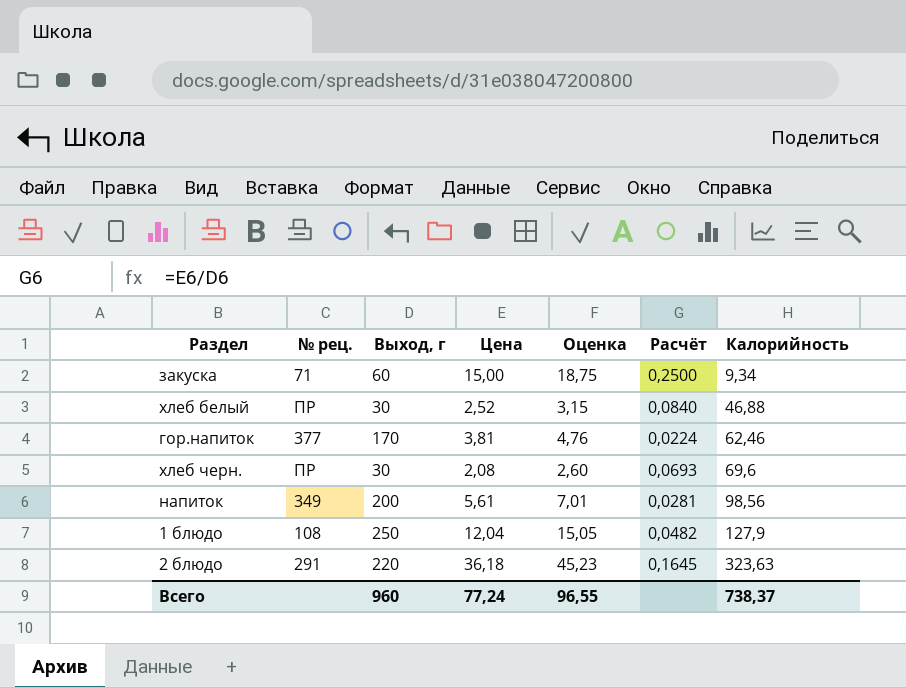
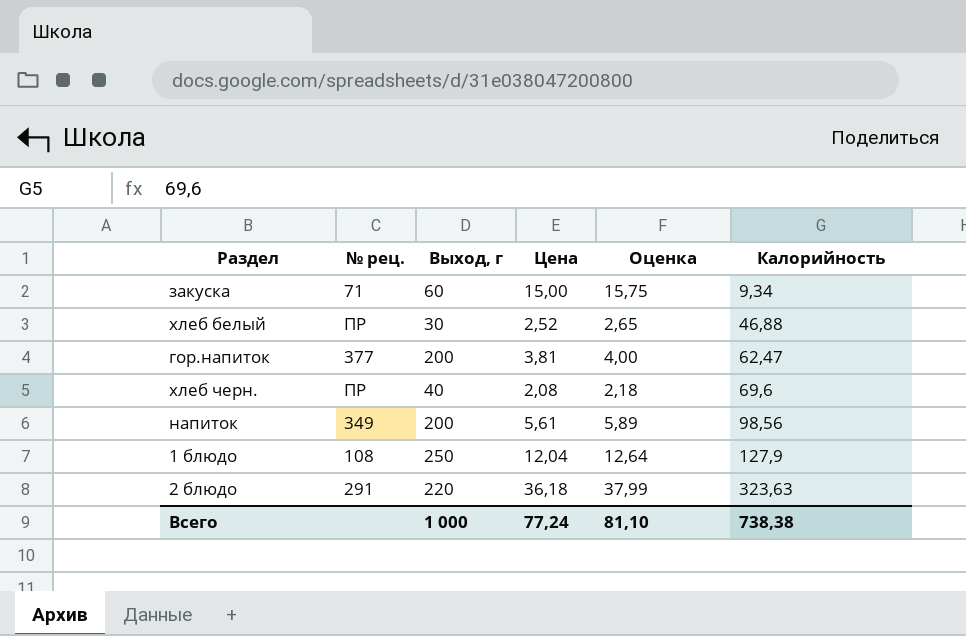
column Расчёт | formula: [Цена] / [Выход, г] -> none
column Оценка | formula: [Цена] * 1,25 -> [Цена] * 1,05
гор.напиток | Выход, г: 170 -> 200
гор.напиток | Калорийность: 62,46 -> 62,47
хлеб черн. | Выход, г: 30 -> 40
Всего | Выход, г: 960 -> 1 000
Всего | Оценка: 96,55 -> 81,10
Всего | Калорийность: 738,37 -> 738,38

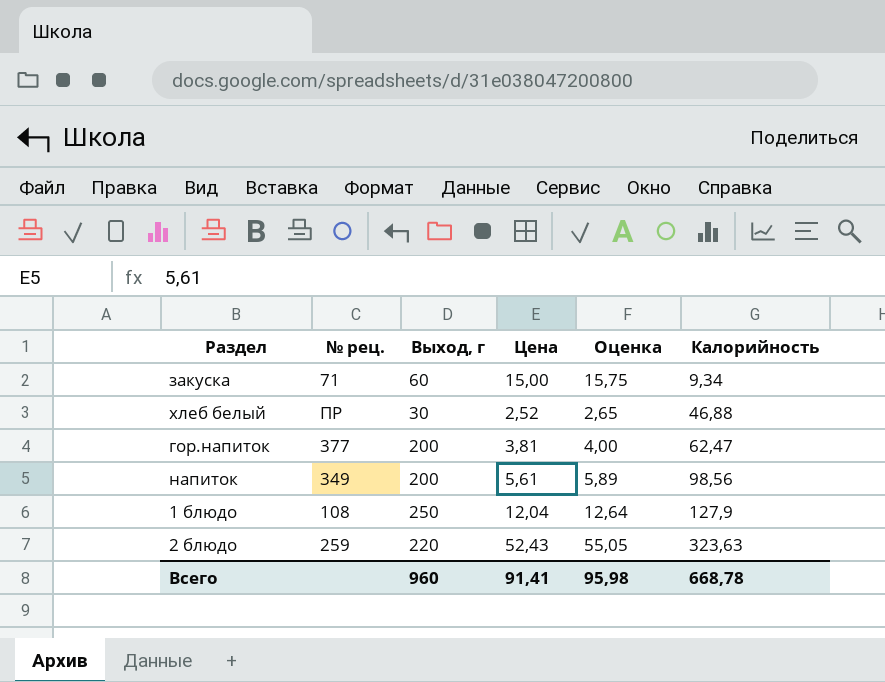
row хлеб черн.: ПР | 40 | 2,08 | 2,18 | 69,6 -> none
2 блюдо | № рец.: 291 -> 259
2 блюдо | Цена: 36,18 -> 52,43
2 блюдо | Оценка: 37,99 -> 55,05
Всего | Выход, г: 1 000 -> 960
Всего | Цена: 77,24 -> 91,41
Всего | Оценка: 81,10 -> 95,98
Всего | Калорийность: 738,38 -> 668,78

